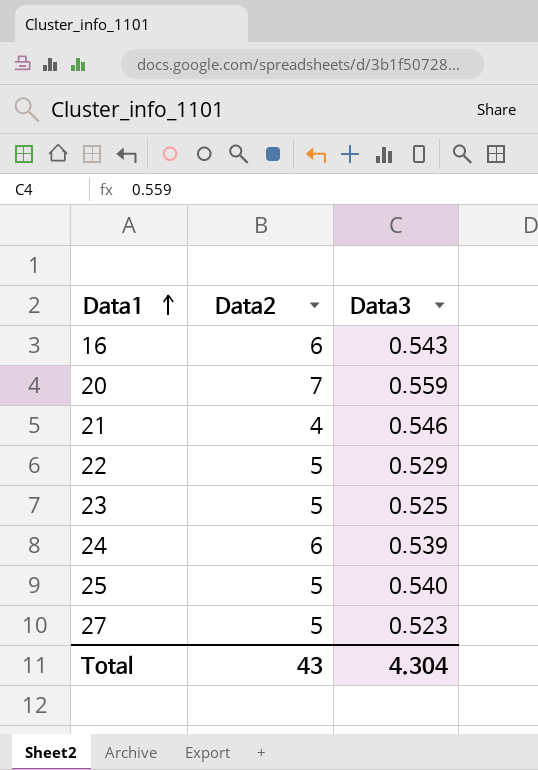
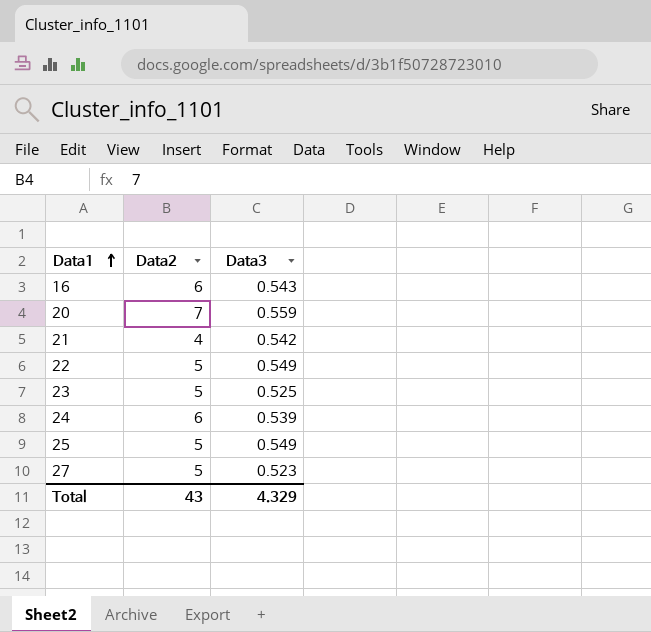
21 | Data3: 0.546 -> 0.542
22 | Data3: 0.529 -> 0.549
25 | Data3: 0.540 -> 0.549
Total | Data3: 4.304 -> 4.329

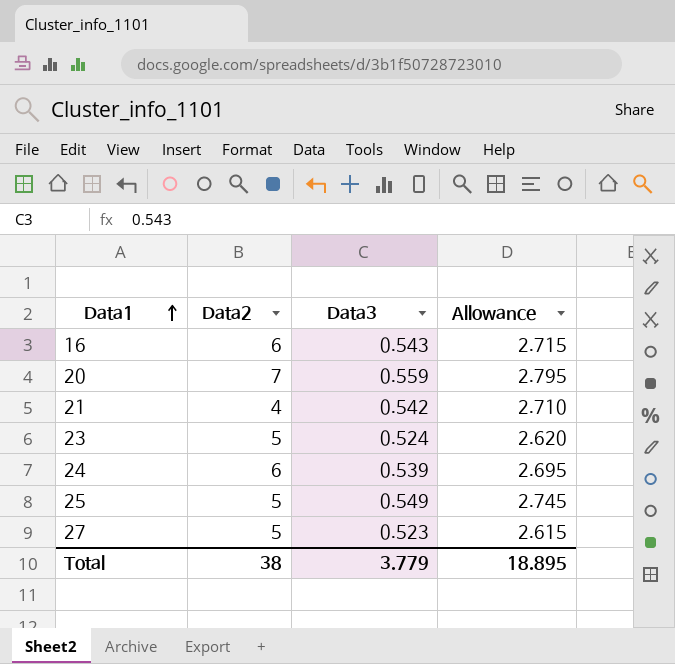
column Allowance | formula: none -> [Data3] * 5
row 22: 5 | 0.549 -> none
23 | Data3: 0.525 -> 0.524
Total | Data2: 43 -> 38
Total | Data3: 4.329 -> 3.779

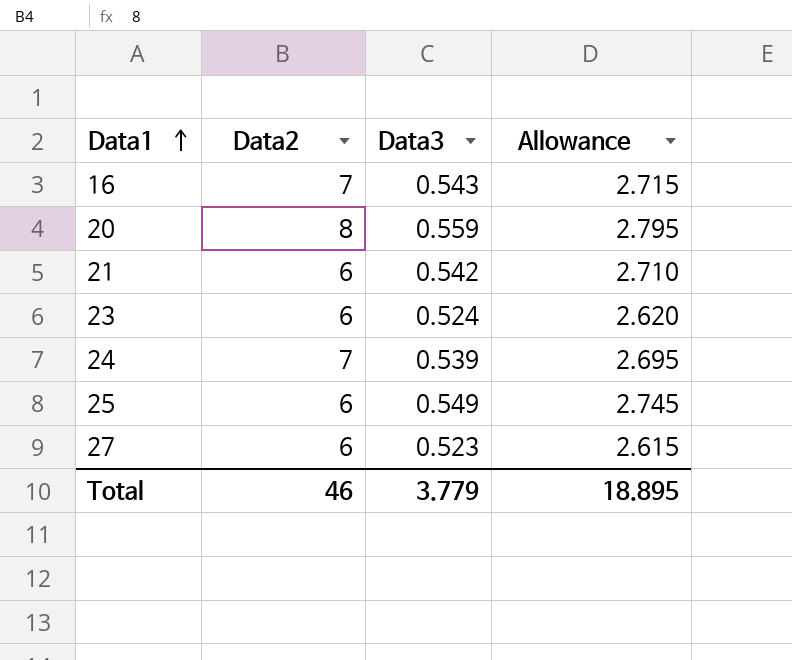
16 | Data2: 6 -> 7
20 | Data2: 7 -> 8
21 | Data2: 4 -> 6
23 | Data2: 5 -> 6
24 | Data2: 6 -> 7
25 | Data2: 5 -> 6
27 | Data2: 5 -> 6
Total | Data2: 38 -> 46

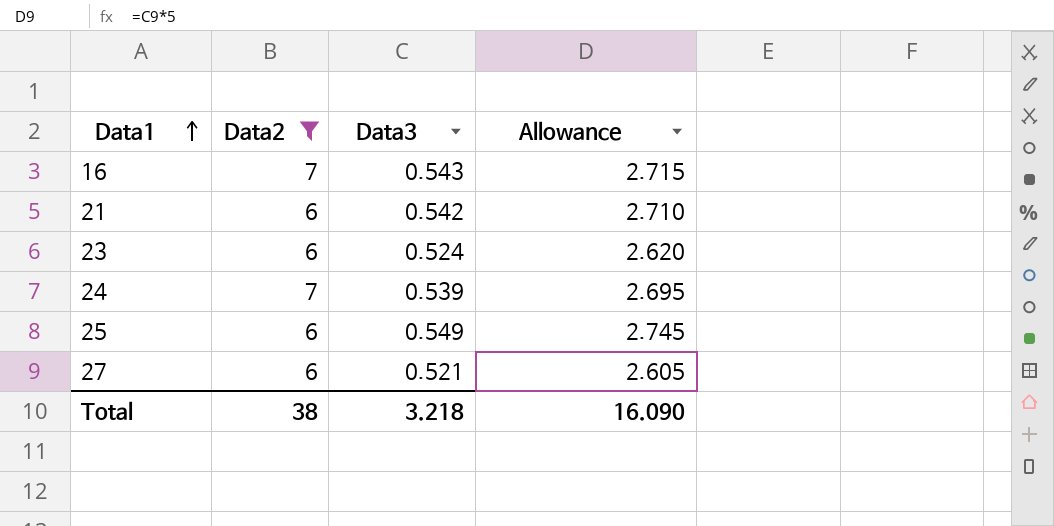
filter: none -> Data2 != 8
27 | Data3: 0.523 -> 0.521
27 | Allowance: 2.615 -> 2.605
Total | Data2: 46 -> 38
Total | Data3: 3.779 -> 3.218
Total | Allowance: 18.895 -> 16.090

